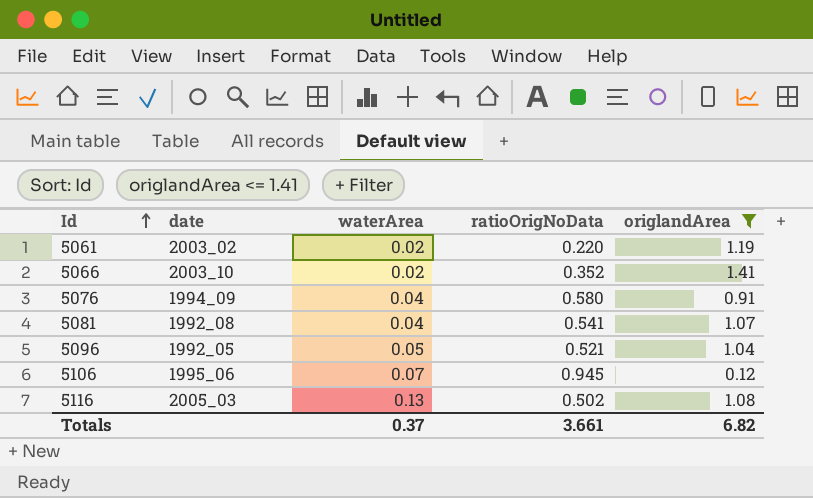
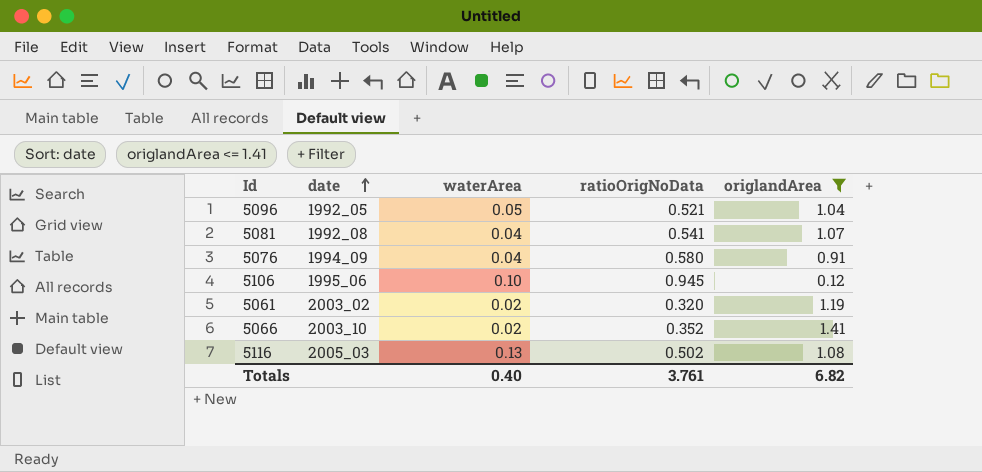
row order: Id ascending -> date ascending
5106 | waterArea: 0.07 -> 0.10
5061 | ratioOrigNoData: 0.220 -> 0.320
Totals | waterArea: 0.37 -> 0.40
Totals | ratioOrigNoData: 3.661 -> 3.761

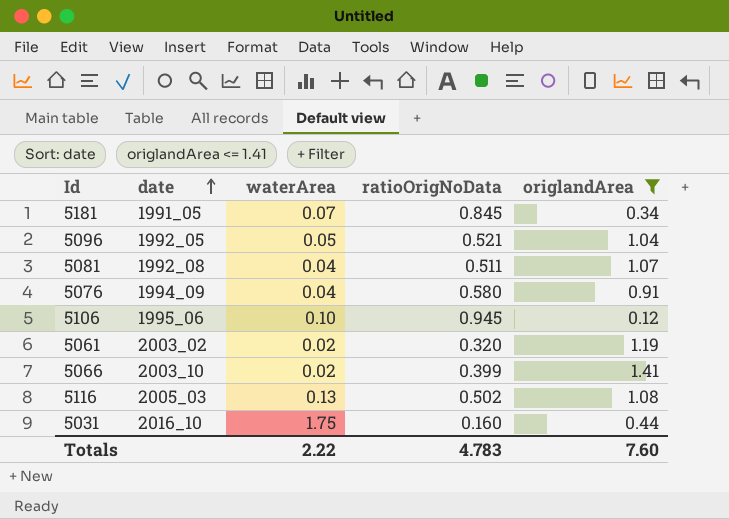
row 5181: none -> 1991_05 | 0.07 | 0.845 | 0.34
5081 | ratioOrigNoData: 0.541 -> 0.511
5066 | ratioOrigNoData: 0.352 -> 0.399
row 5031: none -> 2016_10 | 1.75 | 0.160 | 0.44
Totals | waterArea: 0.40 -> 2.22
Totals | ratioOrigNoData: 3.761 -> 4.783
Totals | origlandArea: 6.82 -> 7.60

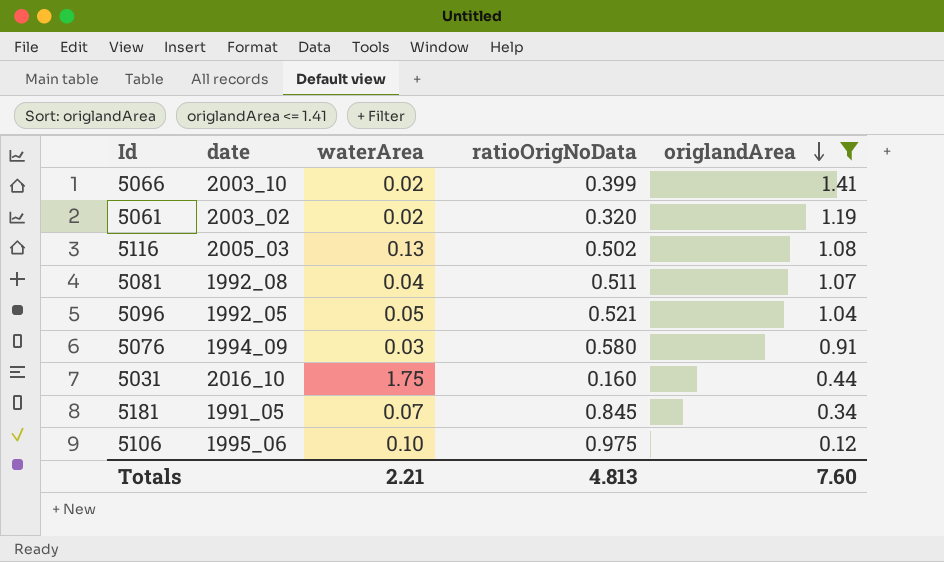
row order: date ascending -> origlandArea descending
5076 | waterArea: 0.04 -> 0.03
5106 | ratioOrigNoData: 0.945 -> 0.975
Totals | waterArea: 2.22 -> 2.21
Totals | ratioOrigNoData: 4.783 -> 4.813

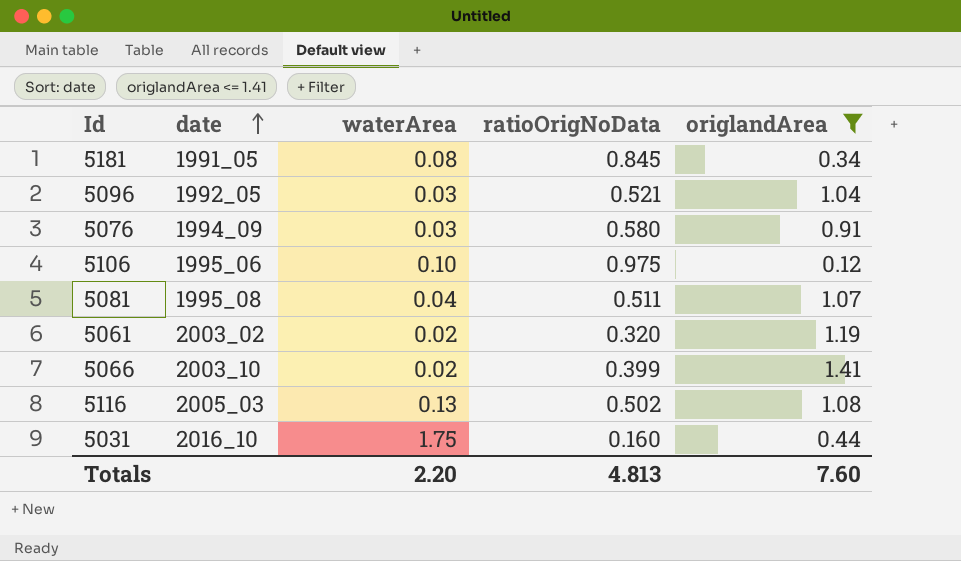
row order: origlandArea descending -> date ascending
5181 | waterArea: 0.07 -> 0.08
5096 | waterArea: 0.05 -> 0.03
5081 | date: 1992_08 -> 1995_08
Totals | waterArea: 2.21 -> 2.20

